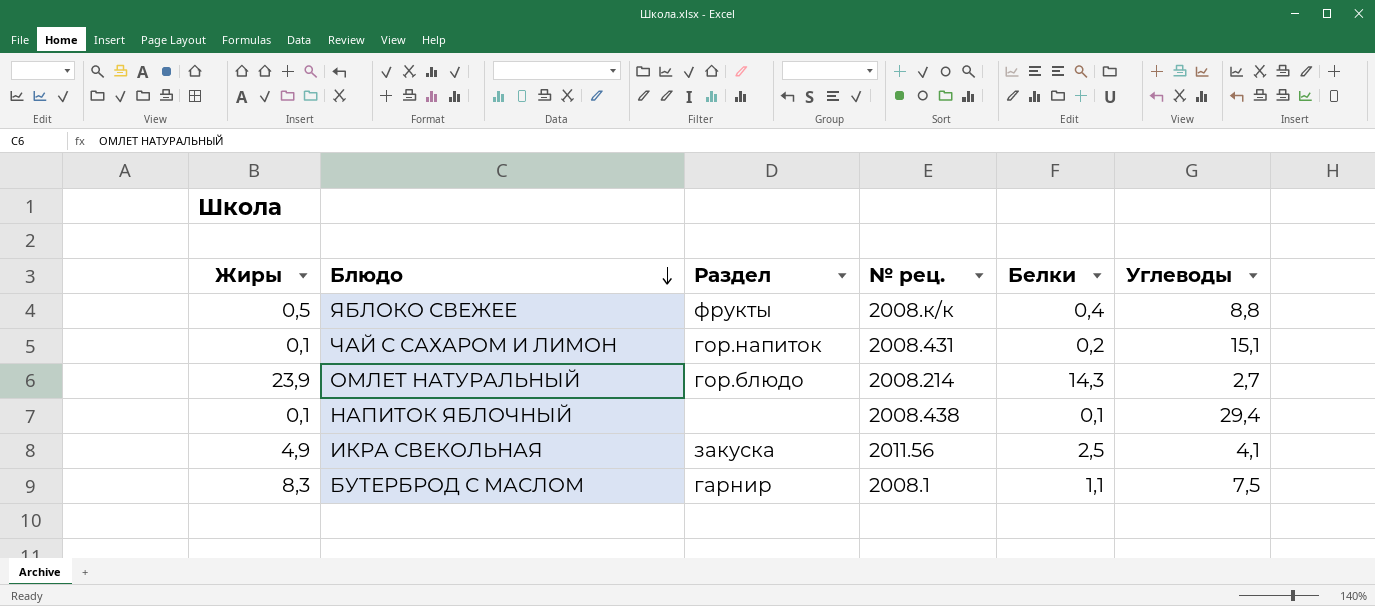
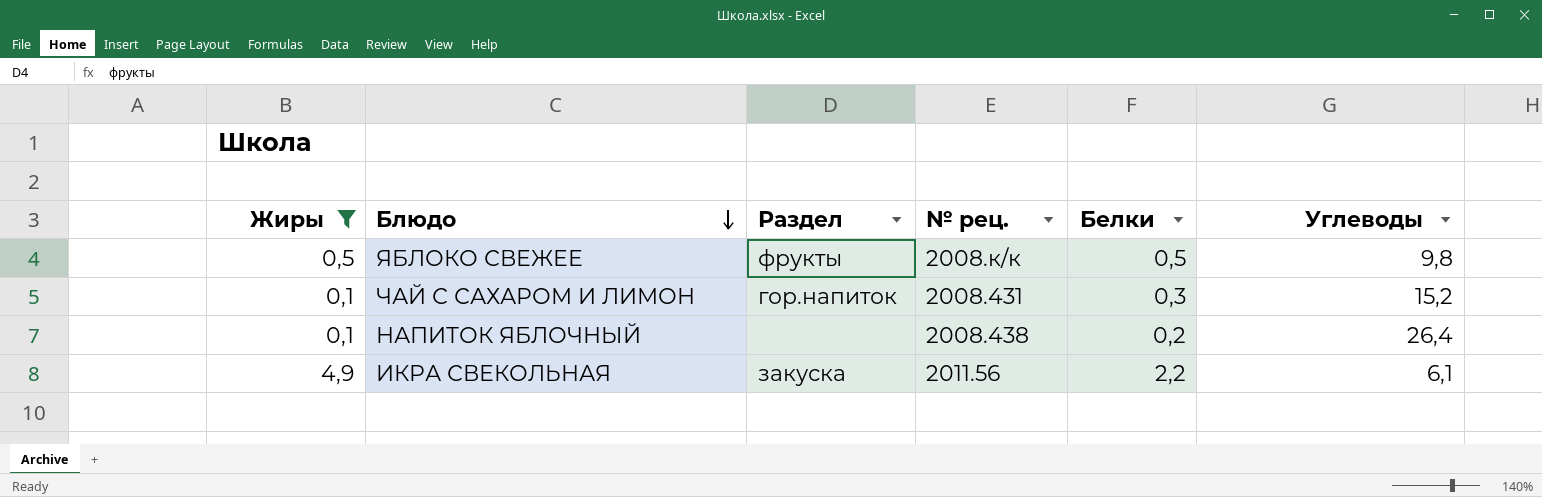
filter: none -> Жиры <= 4,9
ЯБЛОКО СВЕЖЕЕ | Белки: 0,4 -> 0,5
ЯБЛОКО СВЕЖЕЕ | Углеводы: 8,8 -> 9,8
ЧАЙ С САХАРОМ И ЛИМОН | Белки: 0,2 -> 0,3
ЧАЙ С САХАРОМ И ЛИМОН | Углеводы: 15,1 -> 15,2
НАПИТОК ЯБЛОЧНЫЙ | Белки: 0,1 -> 0,2
НАПИТОК ЯБЛОЧНЫЙ | Углеводы: 29,4 -> 26,4
ИКРА СВЕКОЛЬНАЯ | Белки: 2,5 -> 2,2
ИКРА СВЕКОЛЬНАЯ | Углеводы: 4,1 -> 6,1

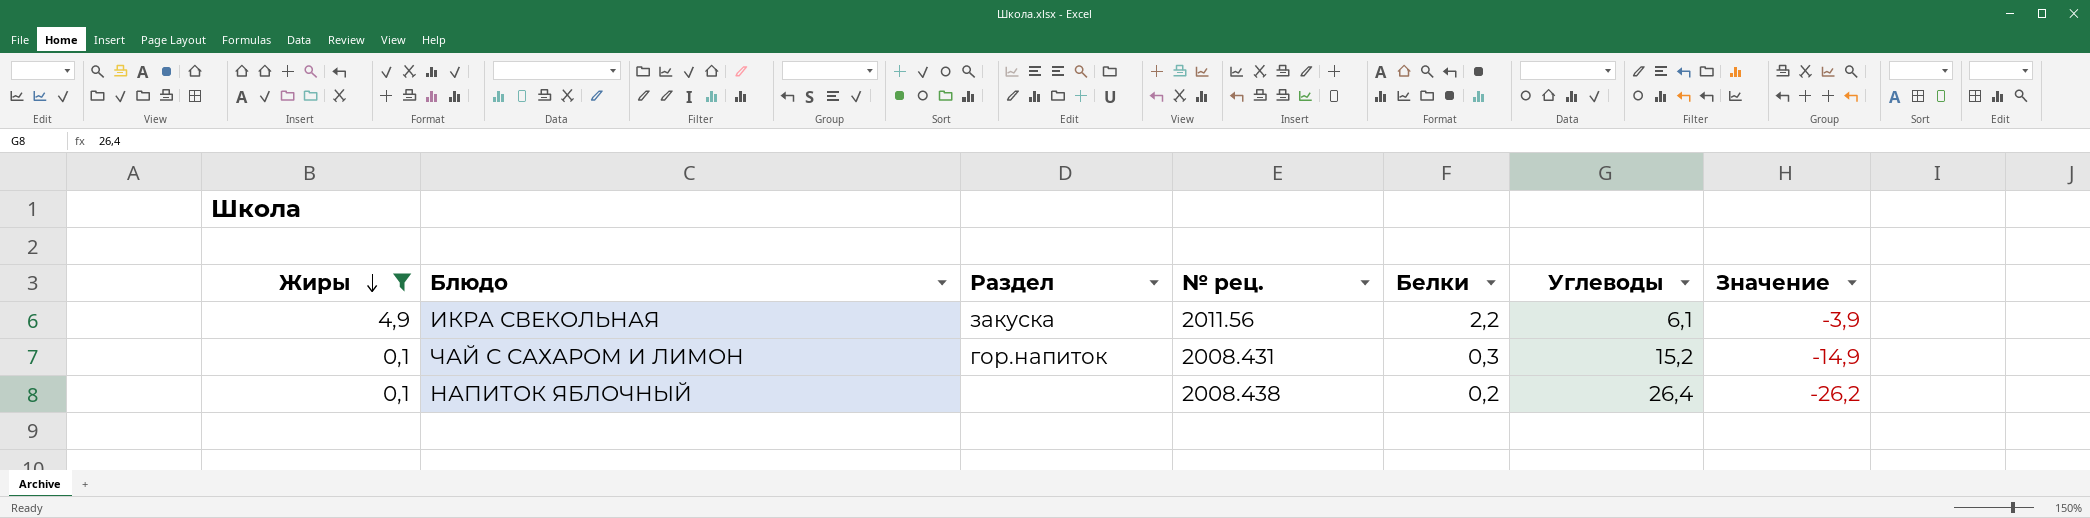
row order: Блюдо descending -> Жиры descending
column Значение | formula: none -> [Белки] - [Углеводы]
row ЯБЛОКО СВЕЖЕЕ: 0,5 | фрукты | 2008.к/к | 0,5 | 9,8 -> none

